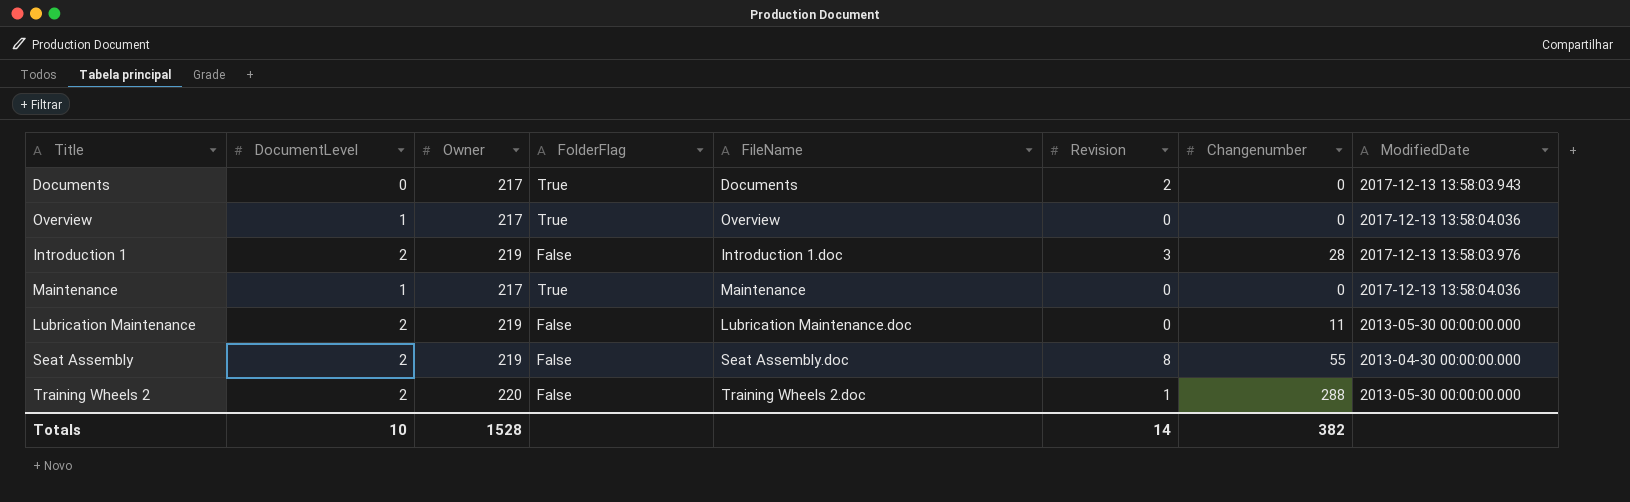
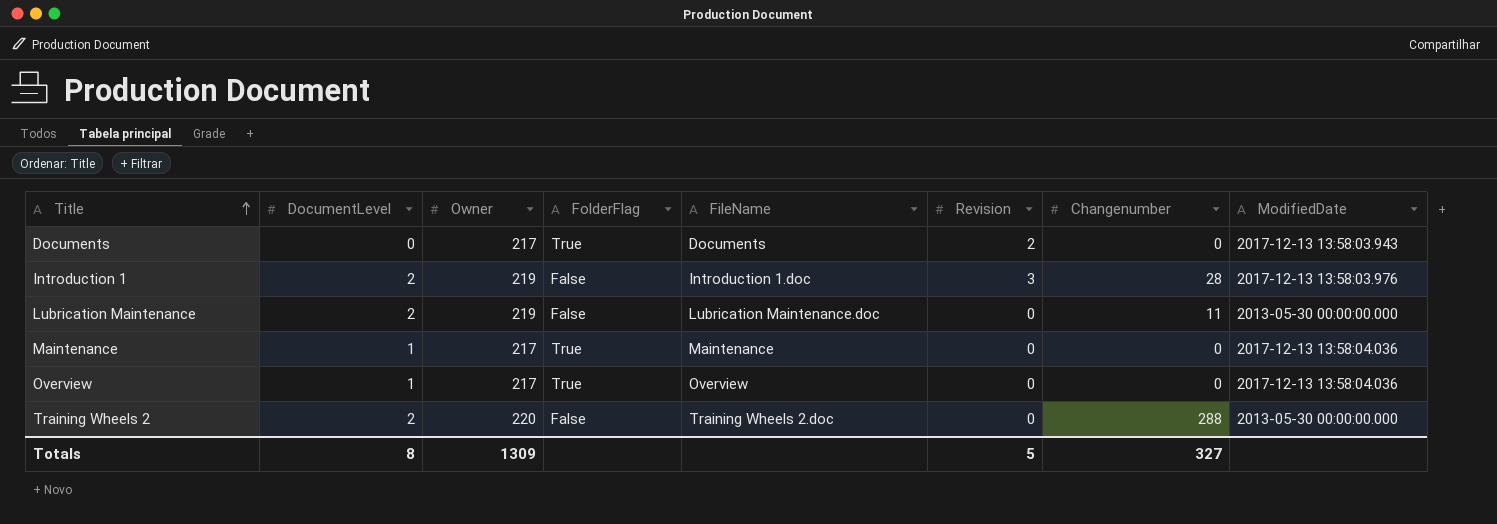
row order: none -> Title ascending
row Seat Assembly: 2 | 219 | False | Seat Assembly.doc | 8 | 55 | 2013-04-30 00:00:00.000 -> none
Training Wheels 2 | Revision: 1 -> 0
Totals | DocumentLevel: 10 -> 8
Totals | Owner: 1528 -> 1309
Totals | Revision: 14 -> 5
Totals | Changenumber: 382 -> 327

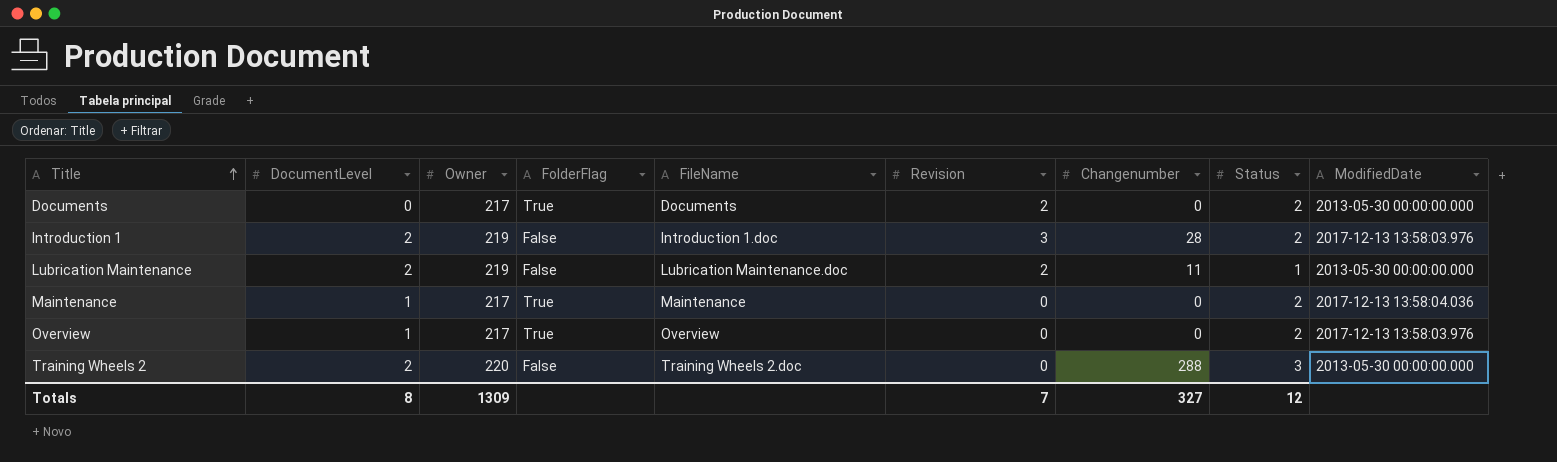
column Status | position: none -> 8
Documents | ModifiedDate: 2017-12-13 13:58:03.943 -> 2013-05-30 00:00:00.000
Lubrication Maintenance | Revision: 0 -> 2
Overview | ModifiedDate: 2017-12-13 13:58:04.036 -> 2017-12-13 13:58:03.976
Totals | Revision: 5 -> 7

